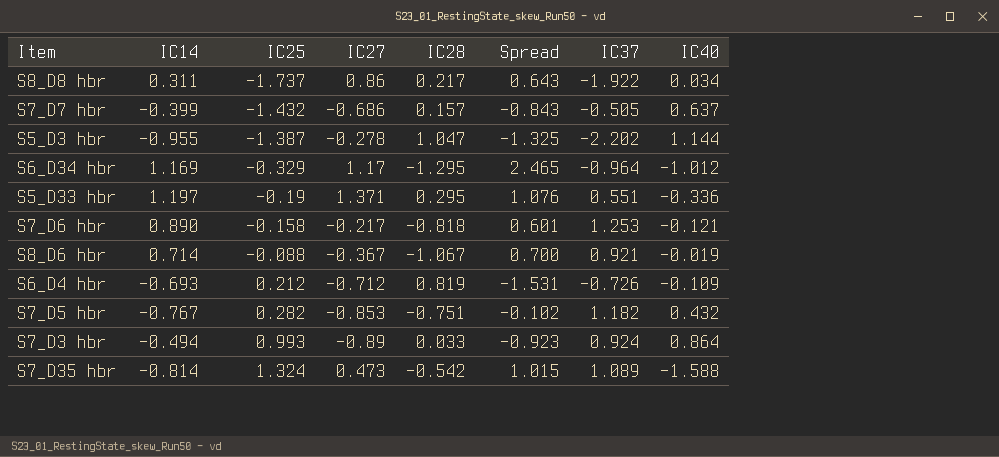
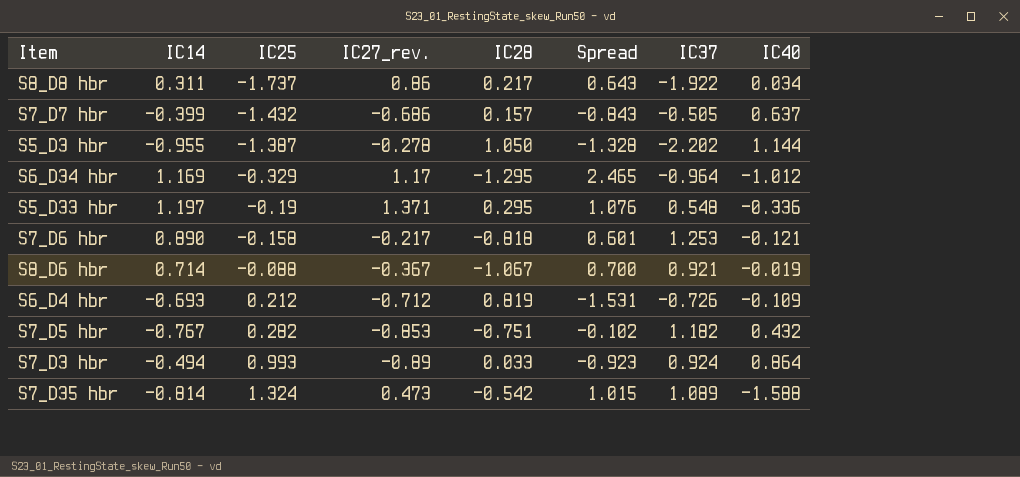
column name: IC27 -> IC27_rev.
S5_D3 hbr | IC28: 1.047 -> 1.050
S5_D3 hbr | Spread: -1.325 -> -1.328
S5_D33 hbr | IC37: 0.551 -> 0.548

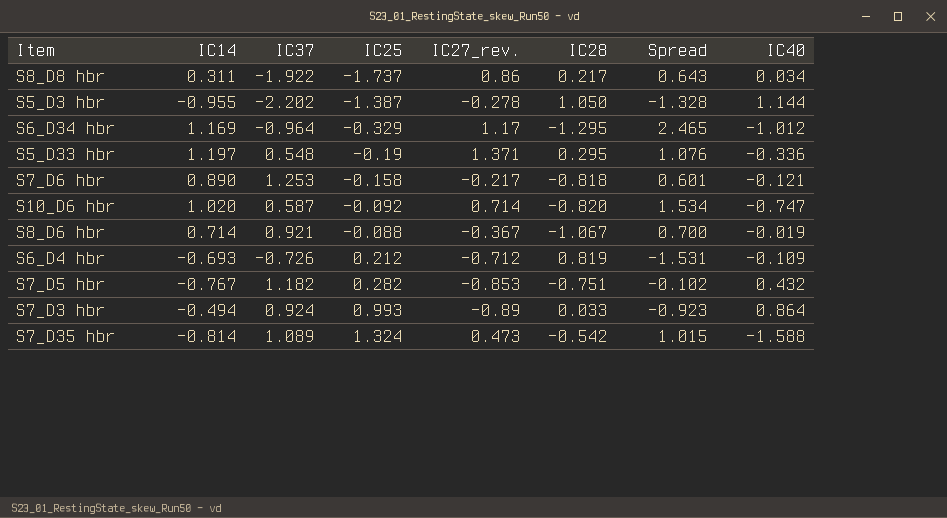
column IC37 | position: 7 -> 3
row S7_D7 hbr: -0.399 | -1.432 | -0.686 | 0.157 | -0.843 | -0.505 | 0.637 -> none
row S10_D6 hbr: none -> 1.020 | 0.587 | -0.092 | 0.714 | -0.820 | 1.534 | -0.747

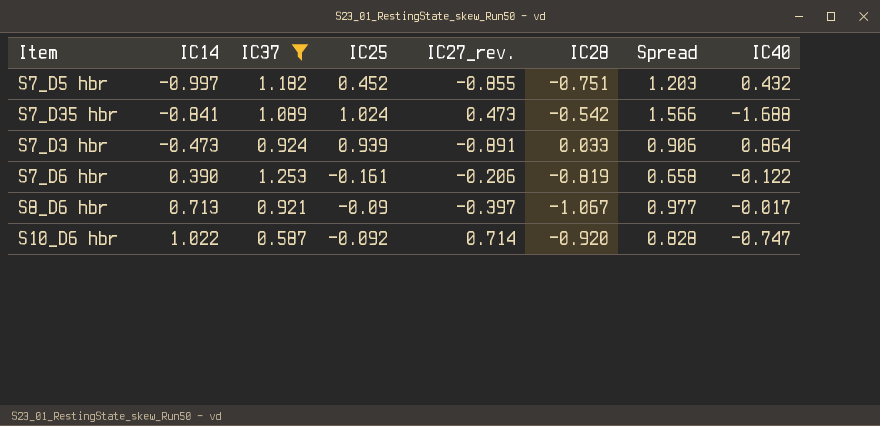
filter: none -> IC37 >= 0.587
row order: IC25 ascending -> IC14 ascending
column Spread | formula: [IC27_rev.] - [IC28] -> [IC25] - [IC28]
S7_D5 hbr | IC14: -0.767 -> -0.997
S7_D5 hbr | IC25: 0.282 -> 0.452
S7_D5 hbr | IC27_rev.: -0.853 -> -0.855
S7_D35 hbr | IC14: -0.814 -> -0.841
S7_D35 hbr | IC25: 1.324 -> 1.024
S7_D35 hbr | IC40: -1.588 -> -1.688
S7_D3 hbr | IC14: -0.494 -> -0.473
S7_D3 hbr | IC25: 0.993 -> 0.939
S7_D3 hbr | IC27_rev.: -0.89 -> -0.891
S7_D6 hbr | IC14: 0.890 -> 0.390
S7_D6 hbr | IC25: -0.158 -> -0.161
S7_D6 hbr | IC27_rev.: -0.217 -> -0.206
S7_D6 hbr | IC28: -0.818 -> -0.819
S7_D6 hbr | IC40: -0.121 -> -0.122
S8_D6 hbr | IC14: 0.714 -> 0.713
S8_D6 hbr | IC25: -0.088 -> -0.09
S8_D6 hbr | IC27_rev.: -0.367 -> -0.397
S8_D6 hbr | IC40: -0.019 -> -0.017
S10_D6 hbr | IC14: 1.020 -> 1.022
S10_D6 hbr | IC28: -0.820 -> -0.920

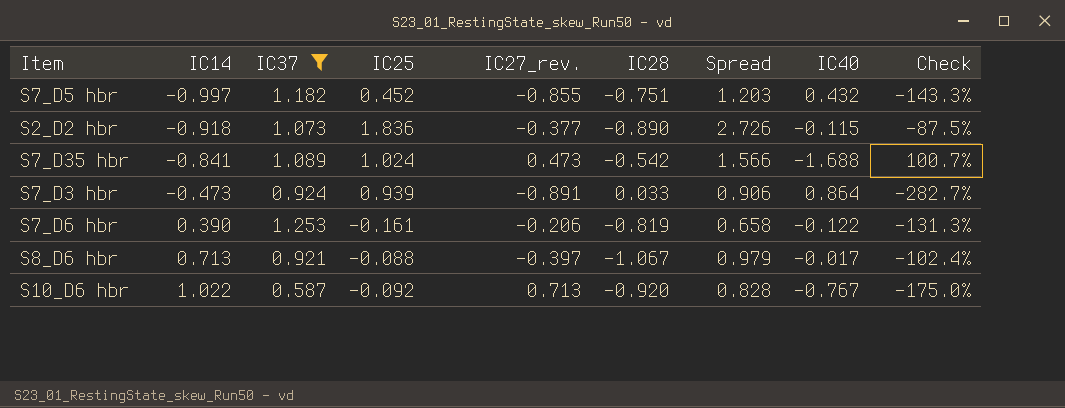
column Check | formula: none -> ([IC40] - [IC14]) / [IC14]
row S2_D2 hbr: none -> -0.918 | 1.073 | 1.836 | -0.377 | -0.890 | 2.726 | -0.115 | -87.5%
S8_D6 hbr | IC25: -0.09 -> -0.088
S8_D6 hbr | Spread: 0.977 -> 0.979
S10_D6 hbr | IC27_rev.: 0.714 -> 0.713
S10_D6 hbr | IC40: -0.747 -> -0.767

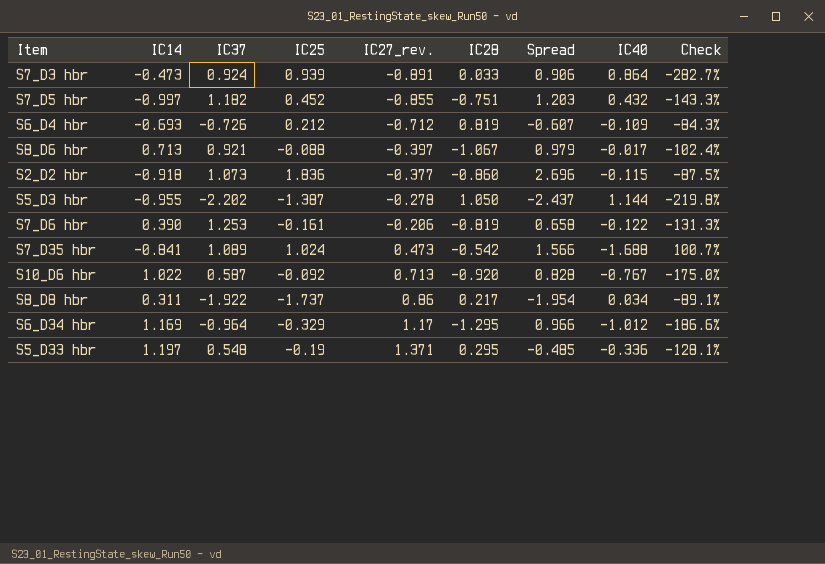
filter: IC37 >= 0.587 -> none
row order: IC14 ascending -> IC27_rev. ascending
S2_D2 hbr | IC28: -0.890 -> -0.860
S2_D2 hbr | Spread: 2.726 -> 2.696

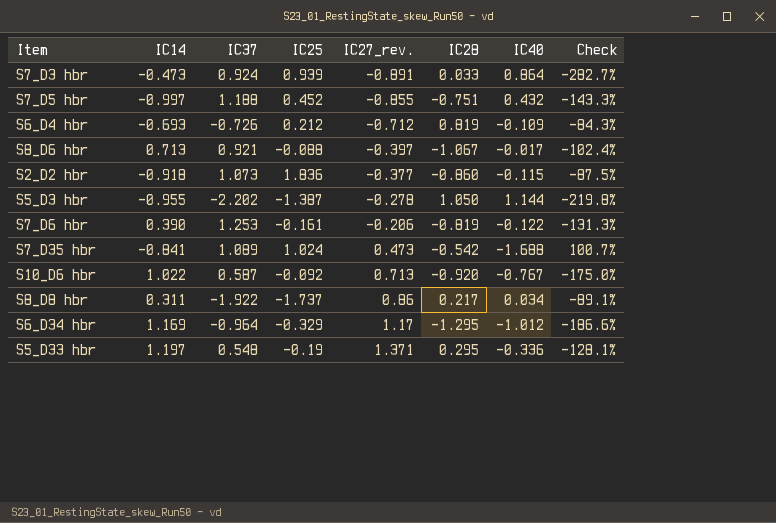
column Spread | formula: [IC25] - [IC28] -> none
S7_D5 hbr | IC37: 1.182 -> 1.188

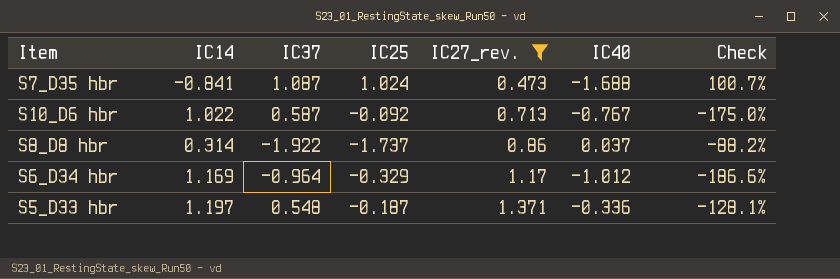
filter: none -> IC27_rev. >= 0.473
column IC28 | position: 6 -> none
S7_D35 hbr | IC37: 1.089 -> 1.087
S8_D8 hbr | IC14: 0.311 -> 0.314
S8_D8 hbr | IC40: 0.034 -> 0.037
S8_D8 hbr | Check: -89.1% -> -88.2%
S5_D33 hbr | IC25: -0.19 -> -0.187

